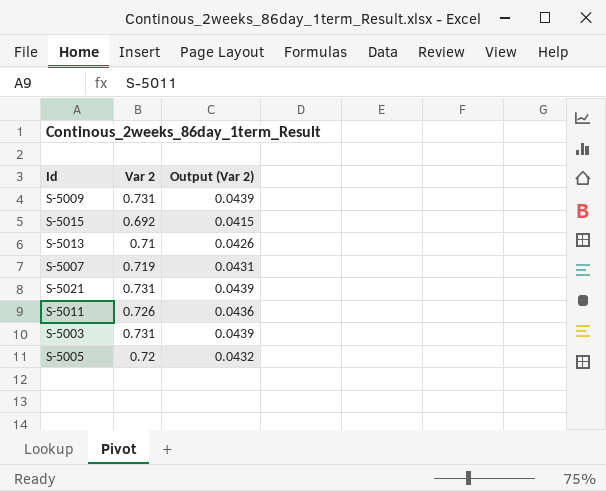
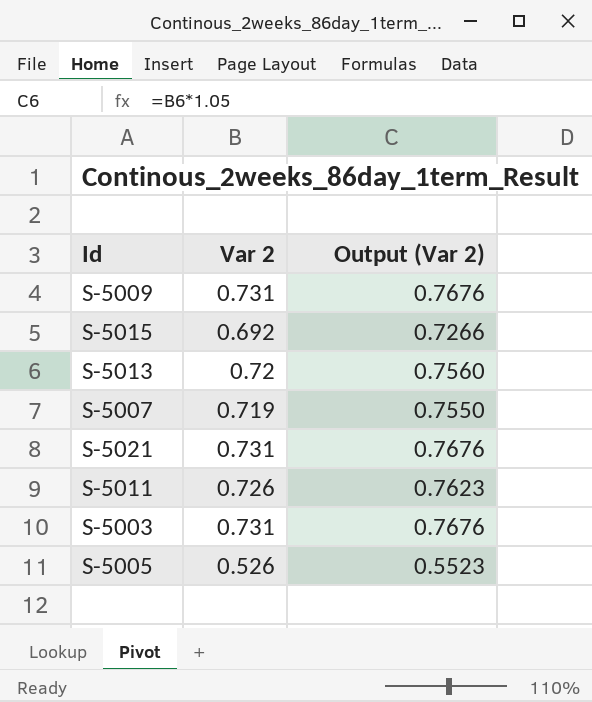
column Output (Var 2) | formula: [Var 2] * 0.06 -> [Var 2] * 1.05
S-5013 | Var 2: 0.71 -> 0.72
S-5005 | Var 2: 0.72 -> 0.526

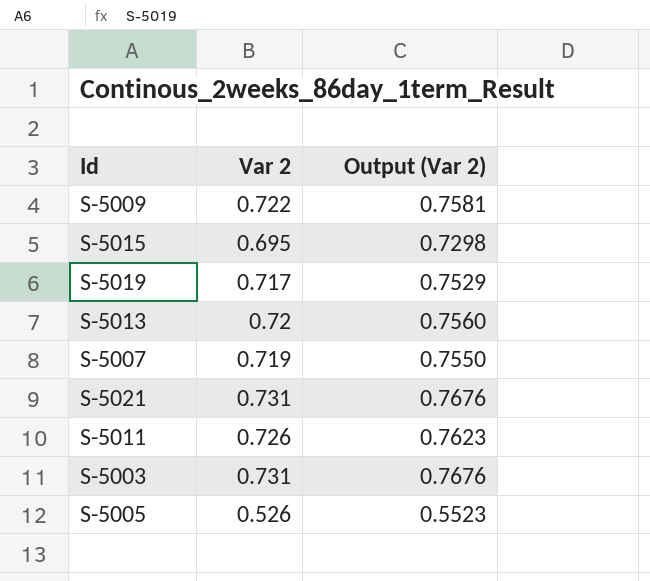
S-5009 | Var 2: 0.731 -> 0.722
S-5009 | Output (Var 2): 0.7676 -> 0.7581
S-5015 | Var 2: 0.692 -> 0.695
S-5015 | Output (Var 2): 0.7266 -> 0.7298
row S-5019: none -> 0.717 | 0.7529

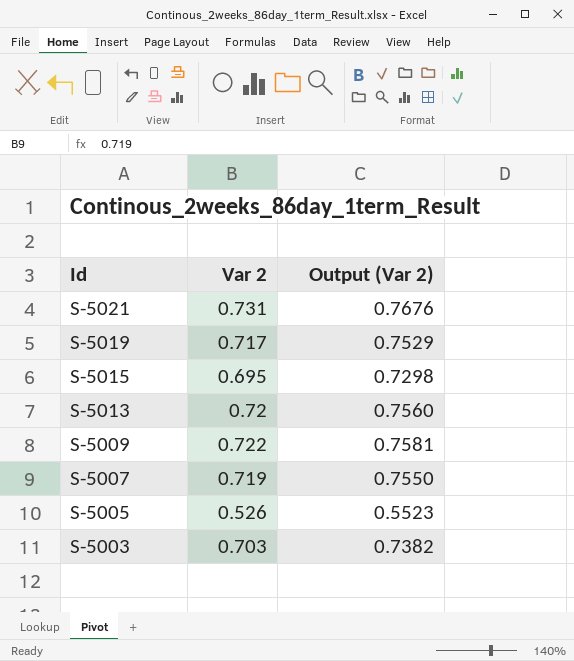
row order: none -> Id descending
row S-5011: 0.726 | 0.7623 -> none
S-5003 | Var 2: 0.731 -> 0.703
S-5003 | Output (Var 2): 0.7676 -> 0.7382

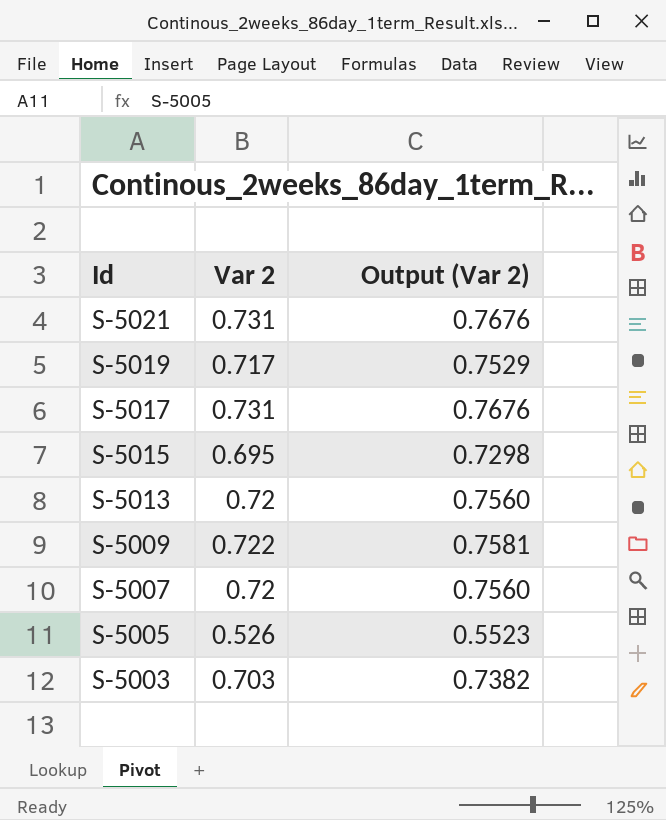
row S-5017: none -> 0.731 | 0.7676
S-5007 | Var 2: 0.719 -> 0.72
S-5007 | Output (Var 2): 0.7550 -> 0.7560

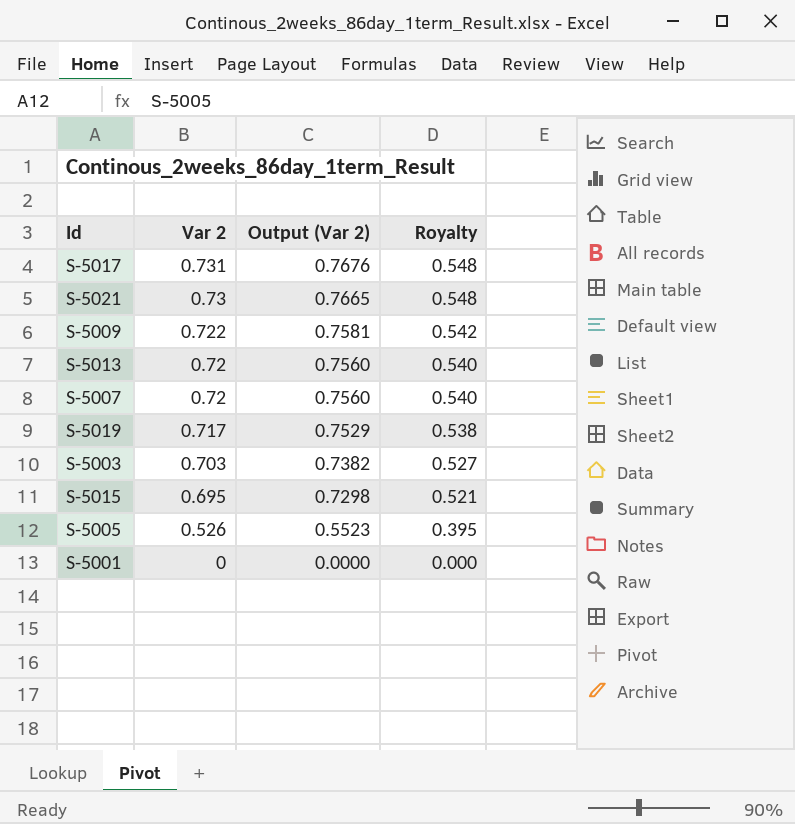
row order: Id descending -> Var 2 descending
column Royalty | formula: none -> [Var 2] * 0.75
S-5021 | Var 2: 0.731 -> 0.73
S-5021 | Output (Var 2): 0.7676 -> 0.7665
row S-5001: none -> 0 | 0.0000 | 0.000

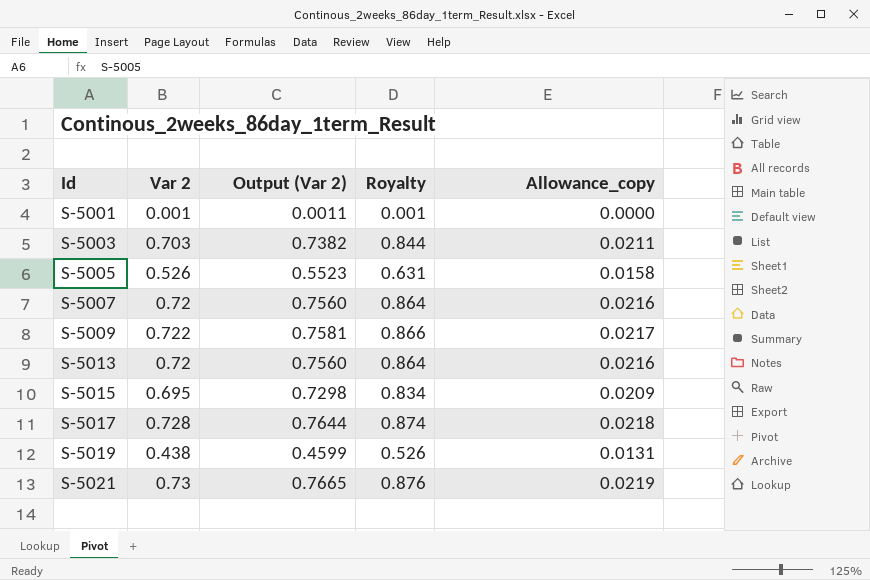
row order: Var 2 descending -> Id ascending
column Royalty | formula: [Var 2] * 0.75 -> [Var 2] * 1.2
column Allowance_copy | formula: none -> [Var 2] * 0.03
S-5001 | Var 2: 0 -> 0.001
S-5001 | Output (Var 2): 0.0000 -> 0.0011
S-5017 | Var 2: 0.731 -> 0.728
S-5017 | Output (Var 2): 0.7676 -> 0.7644
S-5019 | Var 2: 0.717 -> 0.438
S-5019 | Output (Var 2): 0.7529 -> 0.4599

